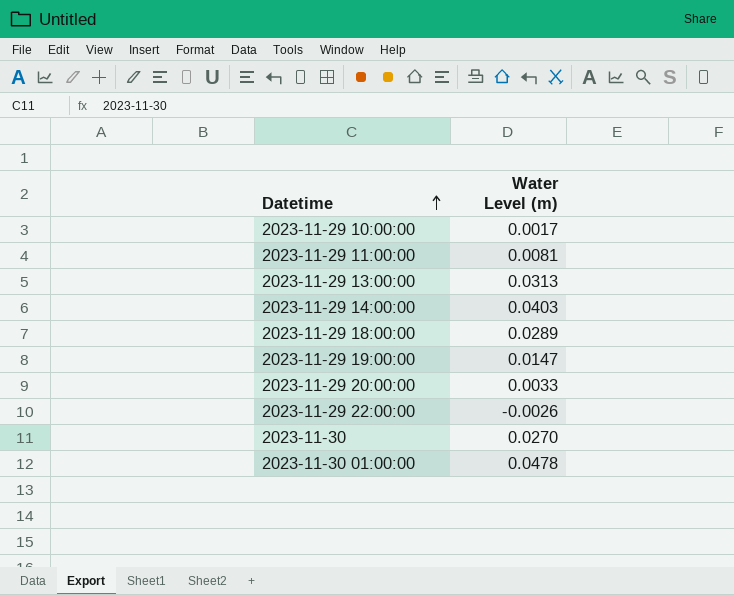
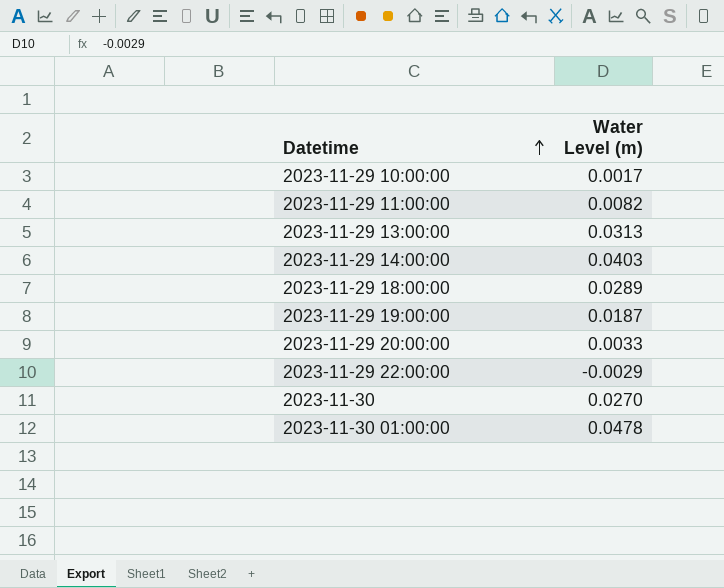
2023-11-29 11:00:00 | Water Level (m): 0.0081 -> 0.0082
2023-11-29 19:00:00 | Water Level (m): 0.0147 -> 0.0187
2023-11-29 22:00:00 | Water Level (m): -0.0026 -> -0.0029

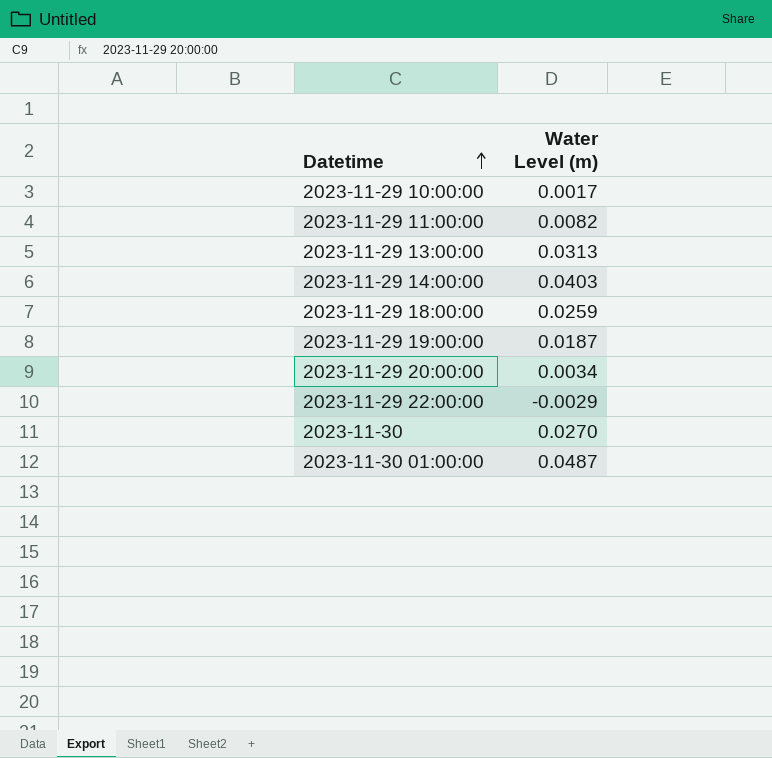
2023-11-29 18:00:00 | Water Level (m): 0.0289 -> 0.0259
2023-11-29 20:00:00 | Water Level (m): 0.0033 -> 0.0034
2023-11-30 01:00:00 | Water Level (m): 0.0478 -> 0.0487

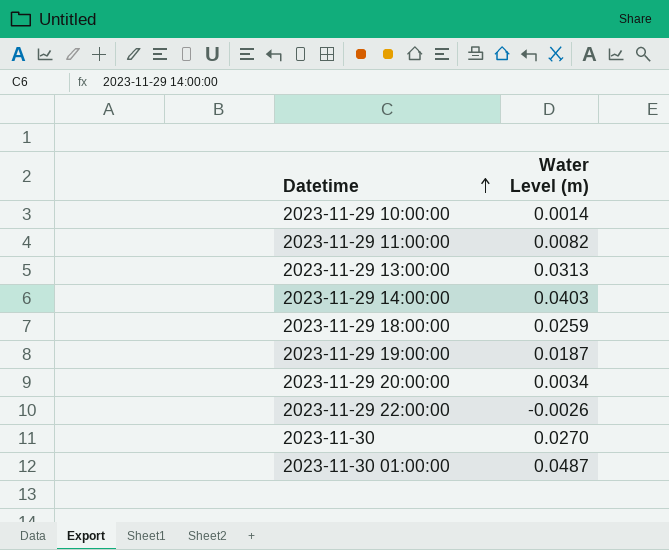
2023-11-29 10:00:00 | Water Level (m): 0.0017 -> 0.0014
2023-11-29 22:00:00 | Water Level (m): -0.0029 -> -0.0026

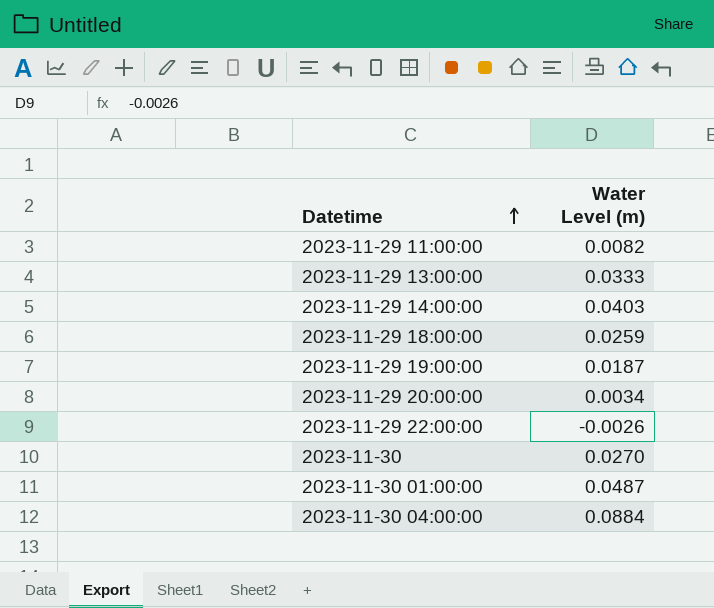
row 2023-11-29 10:00:00: 0.0014 -> none
2023-11-29 13:00:00 | Water Level (m): 0.0313 -> 0.0333
row 2023-11-30 04:00:00: none -> 0.0884

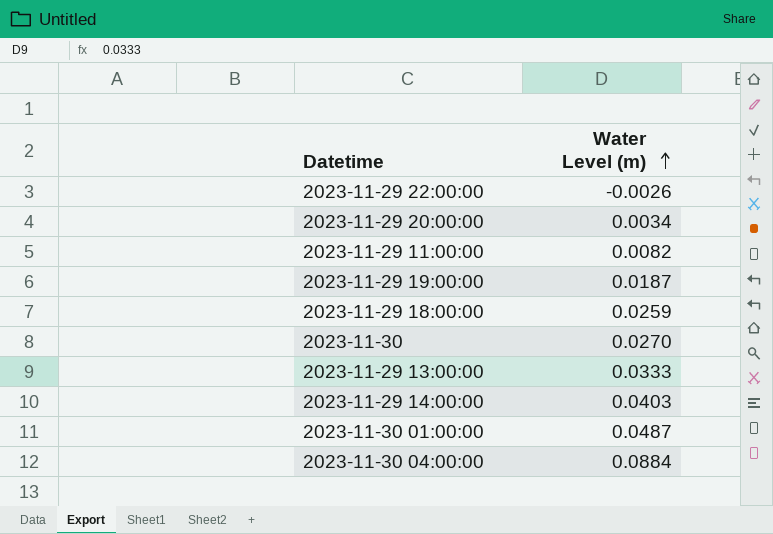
row order: Datetime ascending -> Water Level (m) ascending

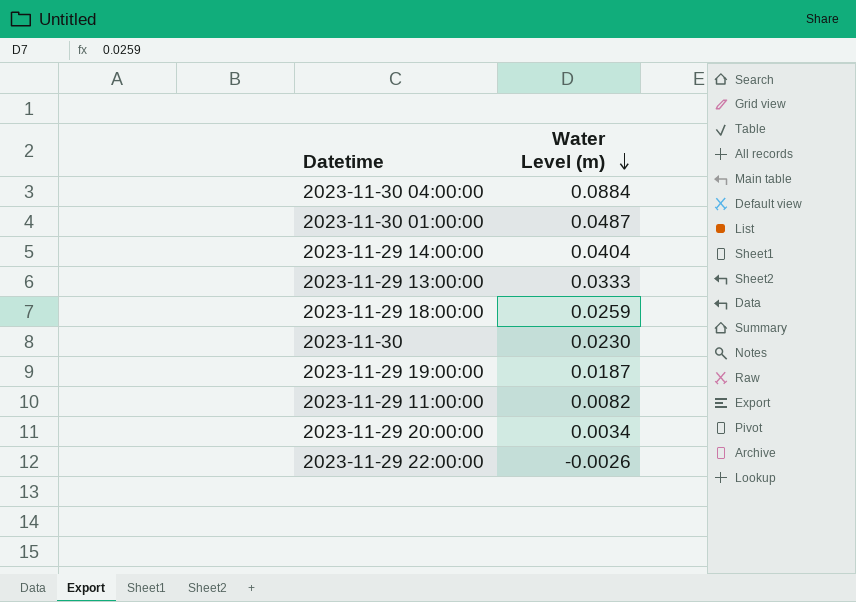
row order: Water Level (m) ascending -> Water Level (m) descending
2023-11-29 14:00:00 | Water Level (m): 0.0403 -> 0.0404
2023-11-30 | Water Level (m): 0.0270 -> 0.0230

